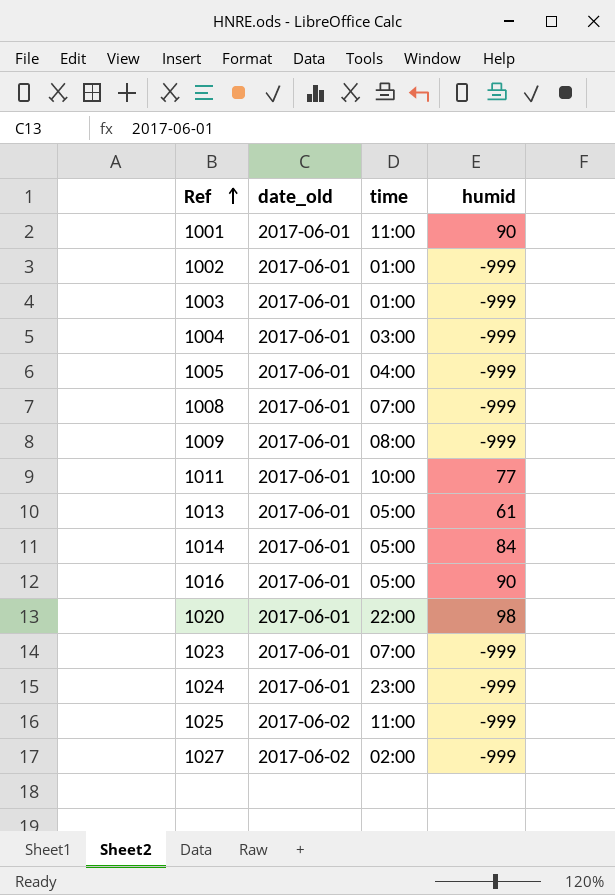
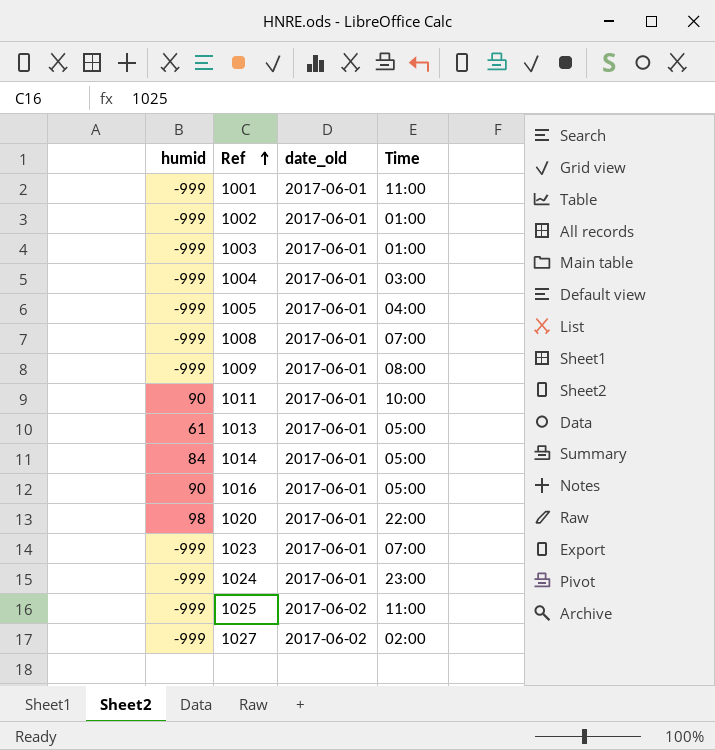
column humid | position: 4 -> 1
column name: time -> Time
1001 | humid: 90 -> -999
1011 | humid: 77 -> 90

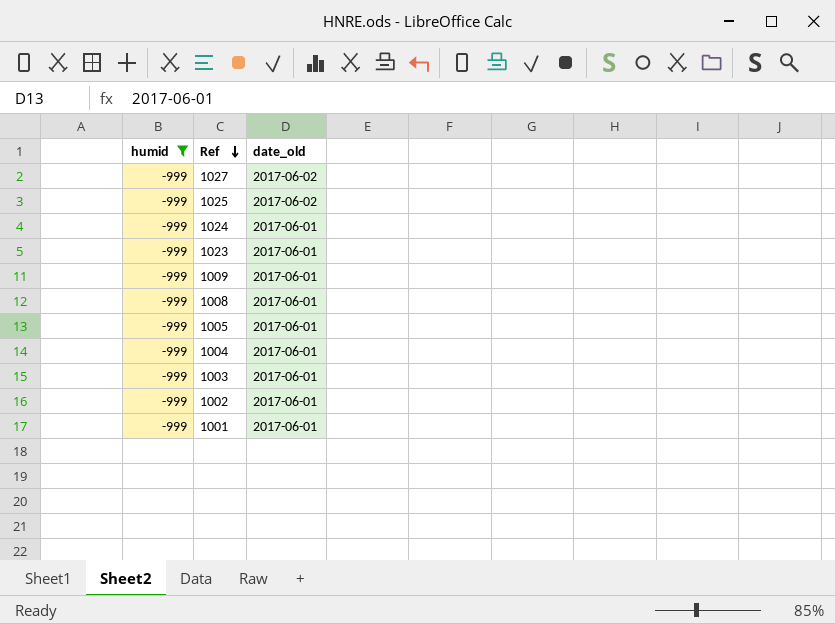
filter: none -> humid = -999
row order: Ref ascending -> Ref descending
column Time | position: 4 -> none

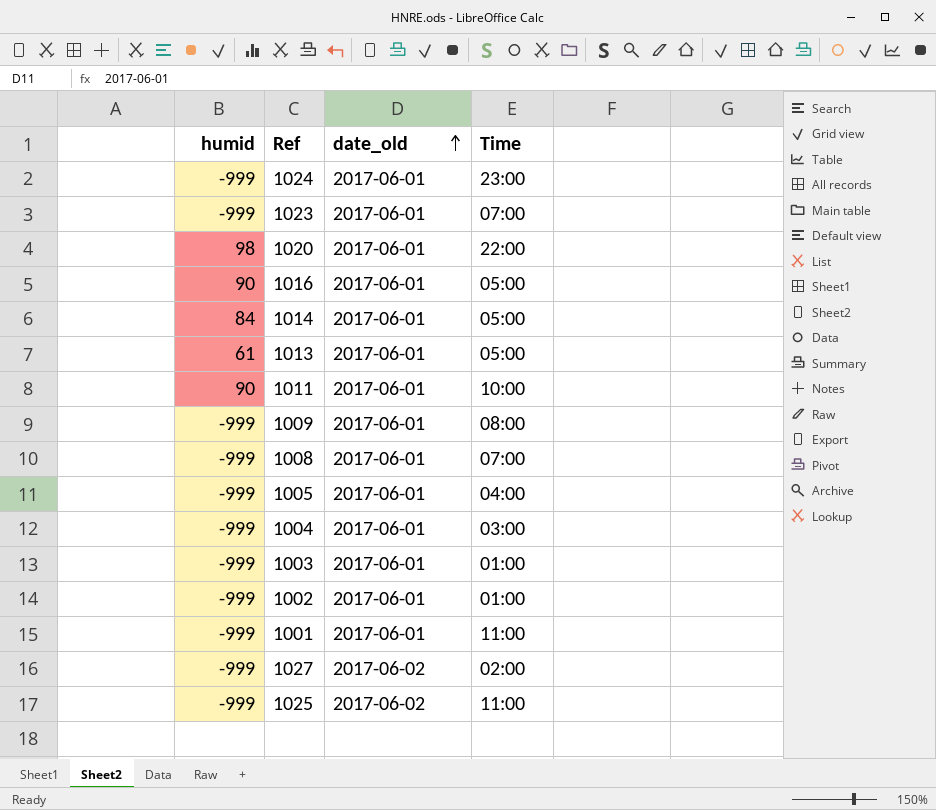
filter: humid = -999 -> none
row order: Ref descending -> date_old ascending
column Time | position: none -> 4

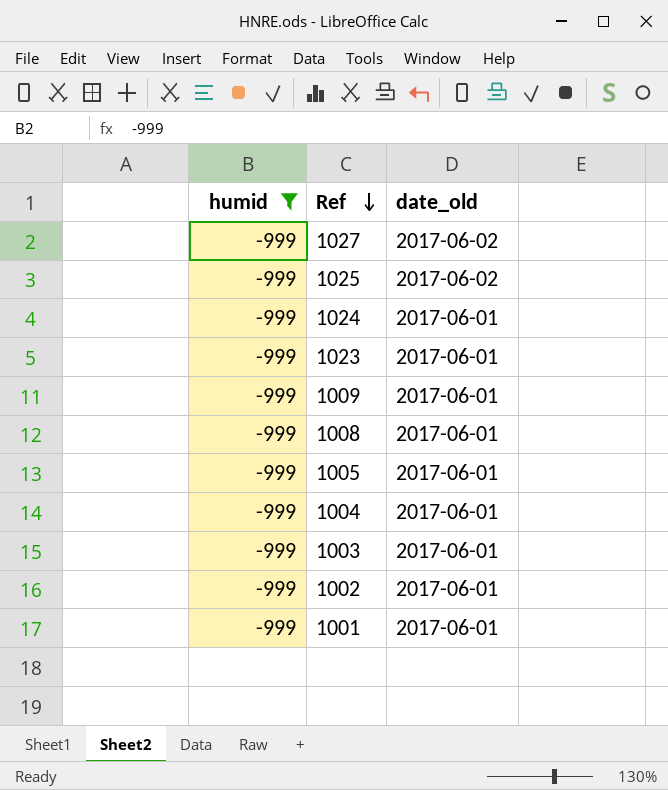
filter: none -> humid = -999
row order: date_old ascending -> Ref descending
column Time | position: 4 -> none

